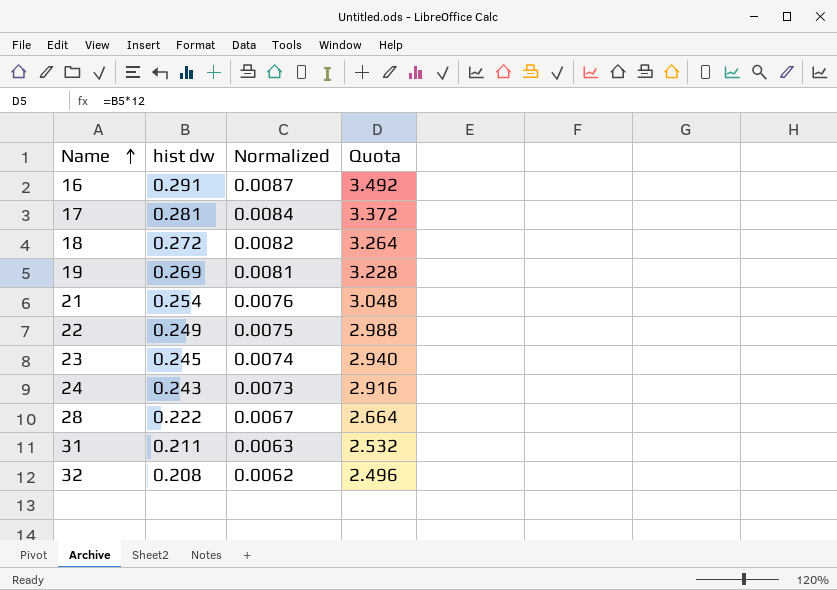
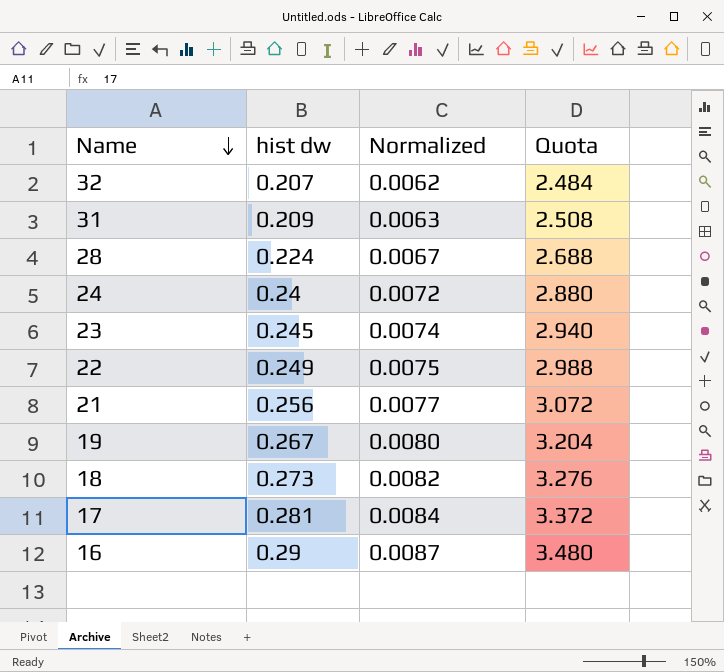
row order: Name ascending -> Name descending
32 | hist dw: 0.208 -> 0.207
32 | Quota: 2.496 -> 2.484
31 | hist dw: 0.211 -> 0.209
31 | Quota: 2.532 -> 2.508
28 | hist dw: 0.222 -> 0.224
28 | Quota: 2.664 -> 2.688
24 | hist dw: 0.243 -> 0.24
24 | Normalized: 0.0073 -> 0.0072
24 | Quota: 2.916 -> 2.880
21 | hist dw: 0.254 -> 0.256
21 | Normalized: 0.0076 -> 0.0077
21 | Quota: 3.048 -> 3.072
19 | hist dw: 0.269 -> 0.267
19 | Normalized: 0.0081 -> 0.0080
19 | Quota: 3.228 -> 3.204
18 | hist dw: 0.272 -> 0.273
18 | Quota: 3.264 -> 3.276
16 | hist dw: 0.291 -> 0.29
16 | Quota: 3.492 -> 3.480

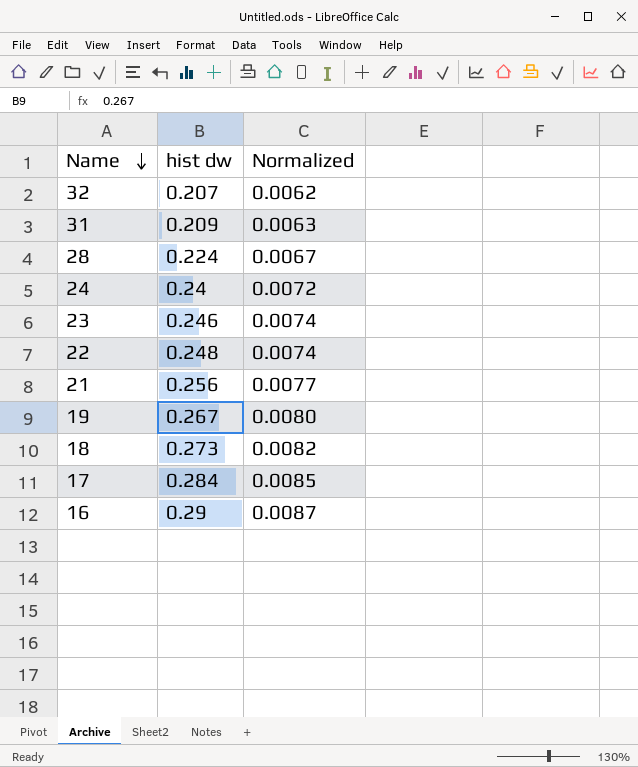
column Quota | formula: [hist dw] * 12 -> none
23 | hist dw: 0.245 -> 0.246
22 | hist dw: 0.249 -> 0.248
22 | Normalized: 0.0075 -> 0.0074
17 | hist dw: 0.281 -> 0.284
17 | Normalized: 0.0084 -> 0.0085

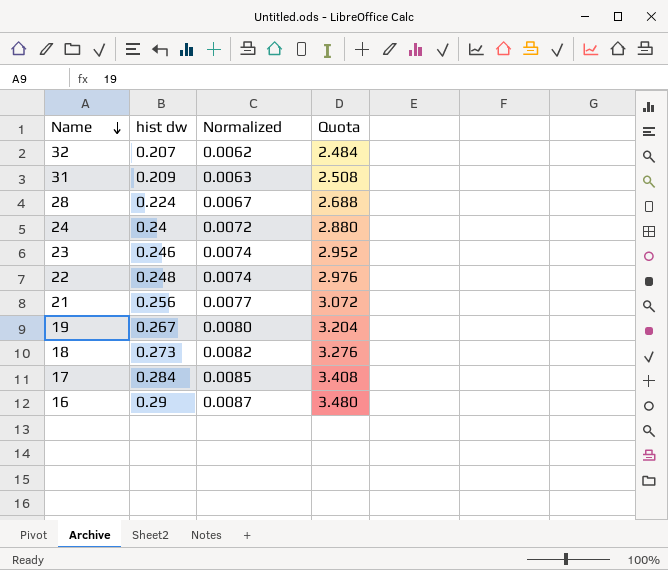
column Quota | formula: none -> [hist dw] * 12

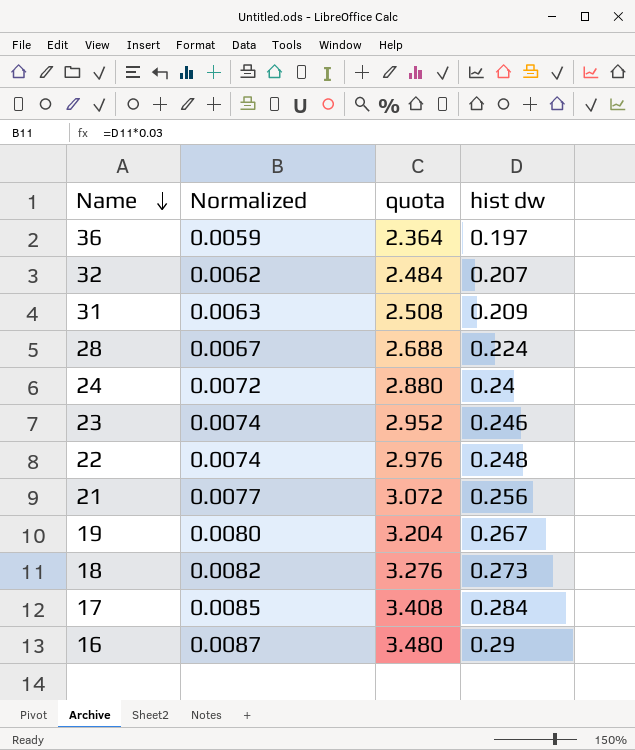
column name: Quota -> quota
column hist dw | position: 2 -> 4
row 36: none -> 0.0059 | 2.364 | 0.197

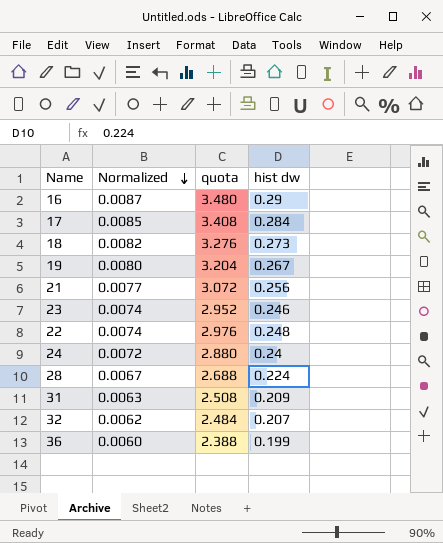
row order: Name descending -> Normalized descending
36 | Normalized: 0.0059 -> 0.0060
36 | quota: 2.364 -> 2.388
36 | hist dw: 0.197 -> 0.199

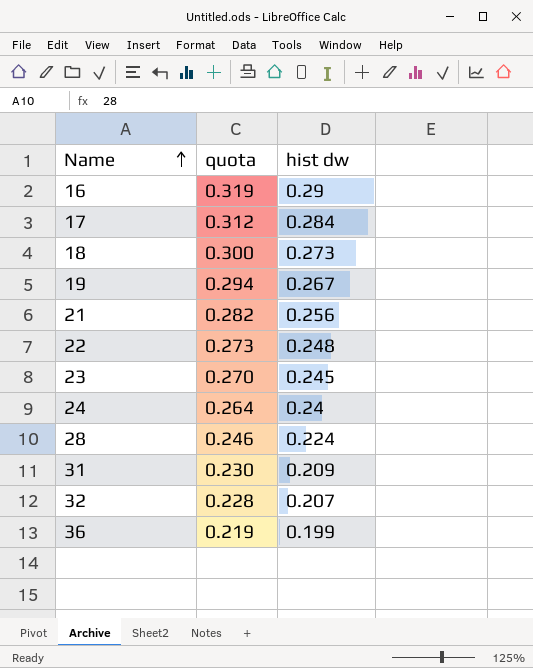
row order: Normalized descending -> Name ascending
column Normalized | formula: [hist dw] * 0.03 -> none
column quota | formula: [hist dw] * 12 -> [hist dw] * 1.1
23 | hist dw: 0.246 -> 0.245

